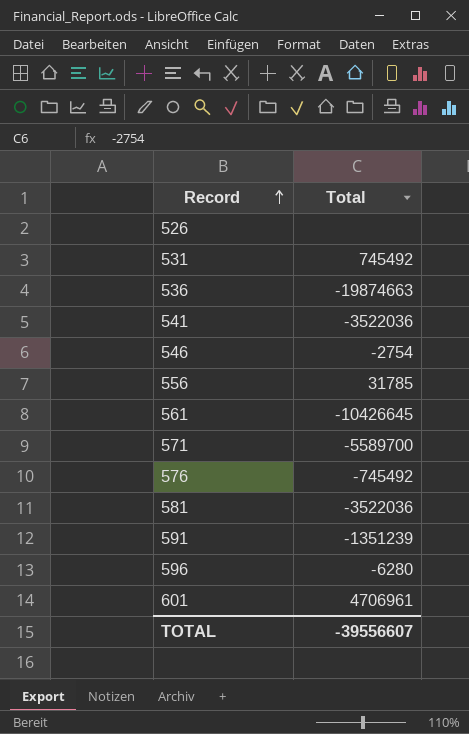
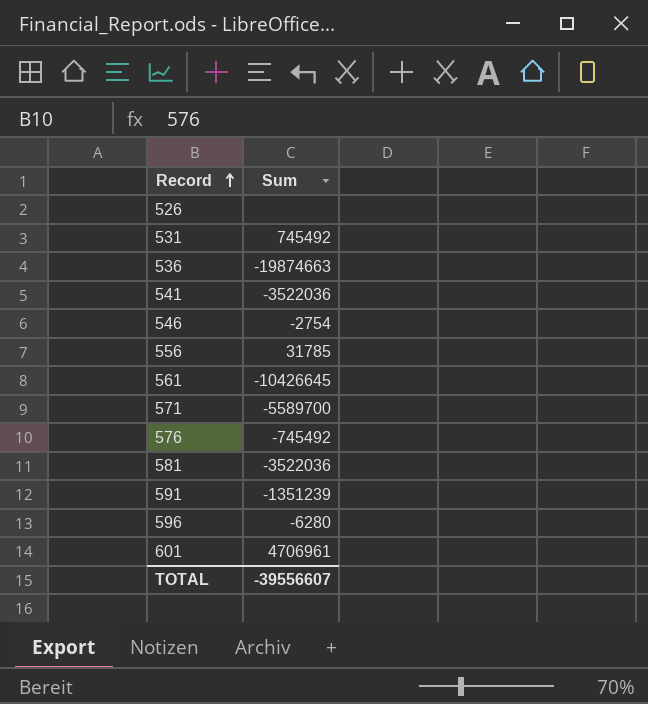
column name: Total -> Sum

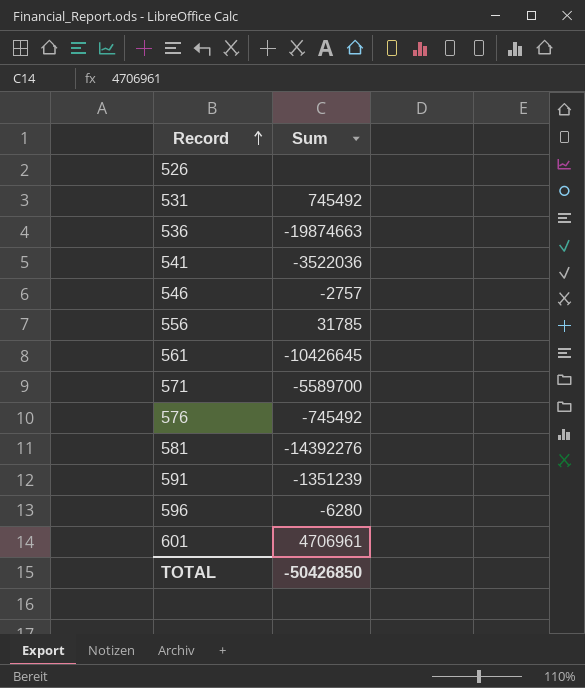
546 | Sum: -2754 -> -2757
581 | Sum: -3522036 -> -14392276
TOTAL | Sum: -39556607 -> -50426850

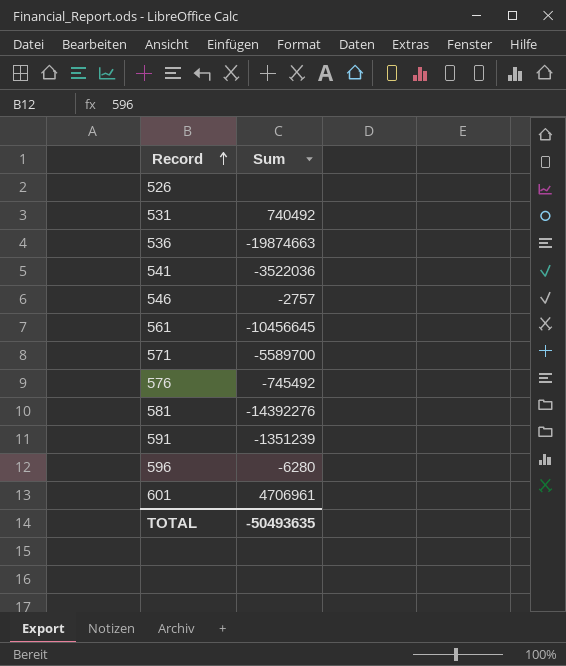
row 556: 31785 -> none
531 | Sum: 745492 -> 740492
561 | Sum: -10426645 -> -10456645
TOTAL | Sum: -50426850 -> -50493635

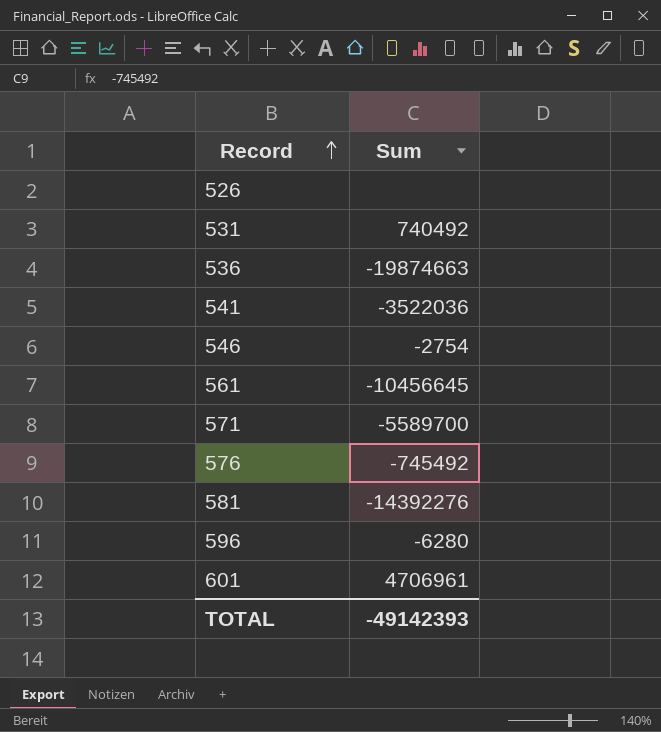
row 591: -1351239 -> none
546 | Sum: -2757 -> -2754
TOTAL | Sum: -50493635 -> -49142393

